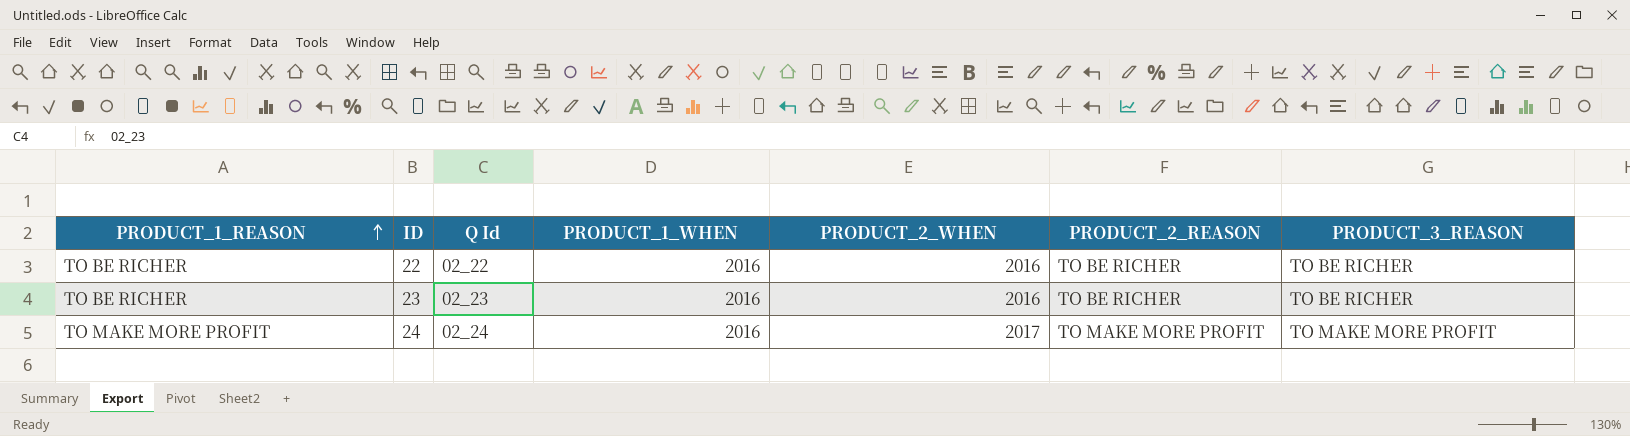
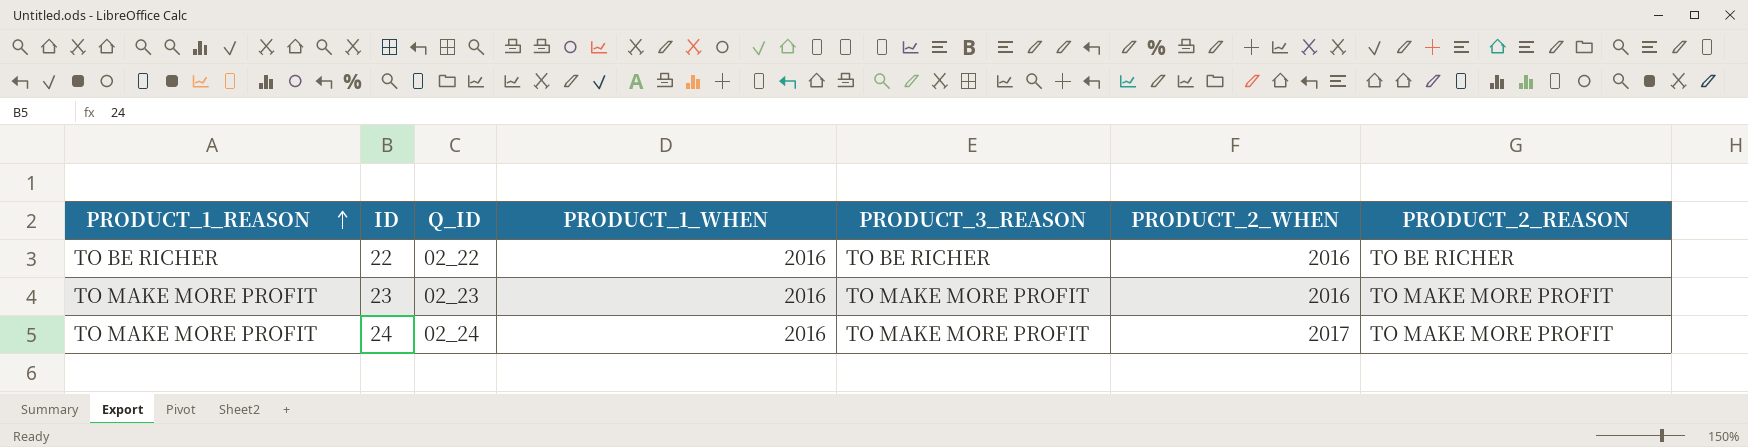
column name: Q Id -> Q_ID
column PRODUCT_3_REASON | position: 7 -> 5
23 | PRODUCT_1_REASON: TO BE RICHER -> TO MAKE MORE PROFIT
23 | PRODUCT_3_REASON: TO BE RICHER -> TO MAKE MORE PROFIT
23 | PRODUCT_2_REASON: TO BE RICHER -> TO MAKE MORE PROFIT

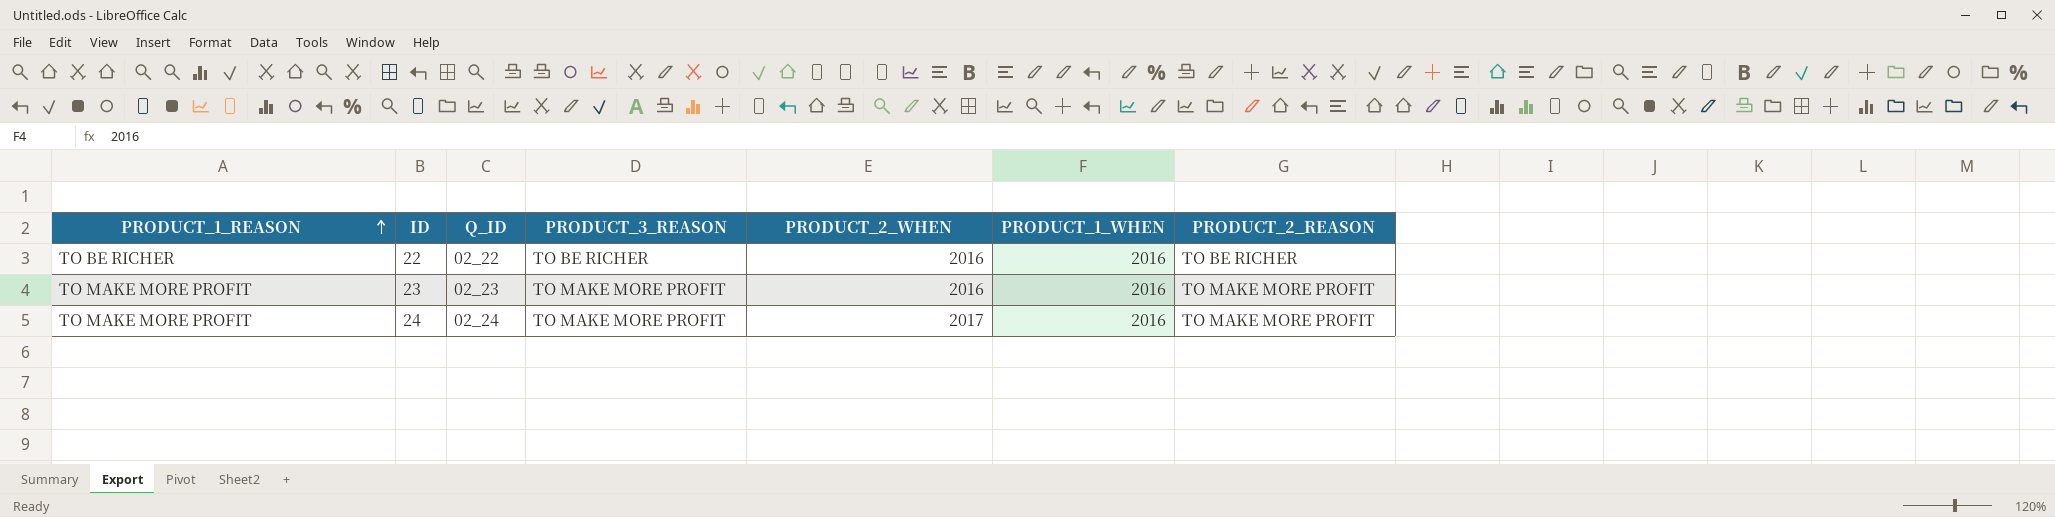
column PRODUCT_1_WHEN | position: 4 -> 6

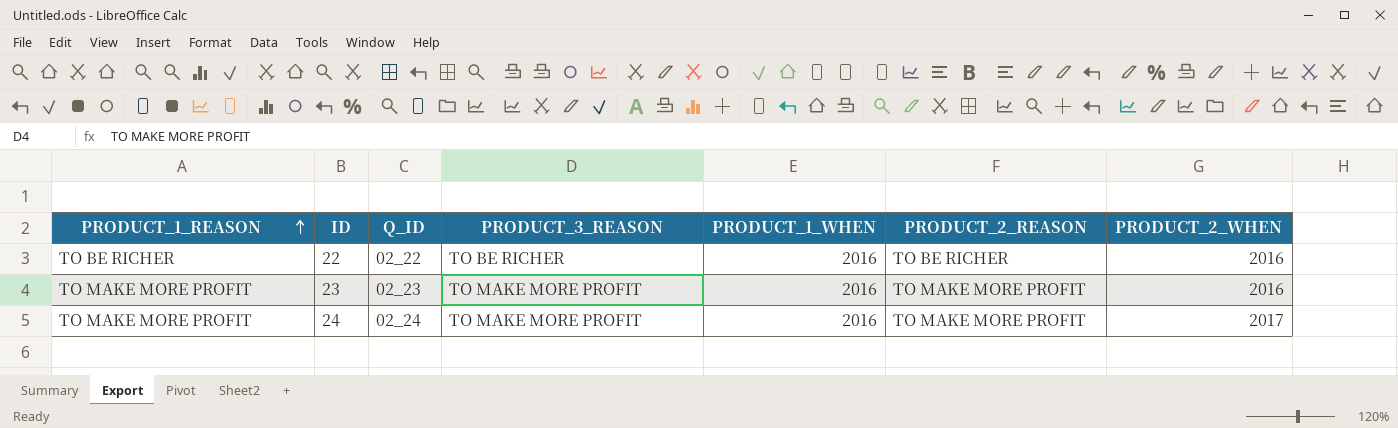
column PRODUCT_2_WHEN | position: 5 -> 7

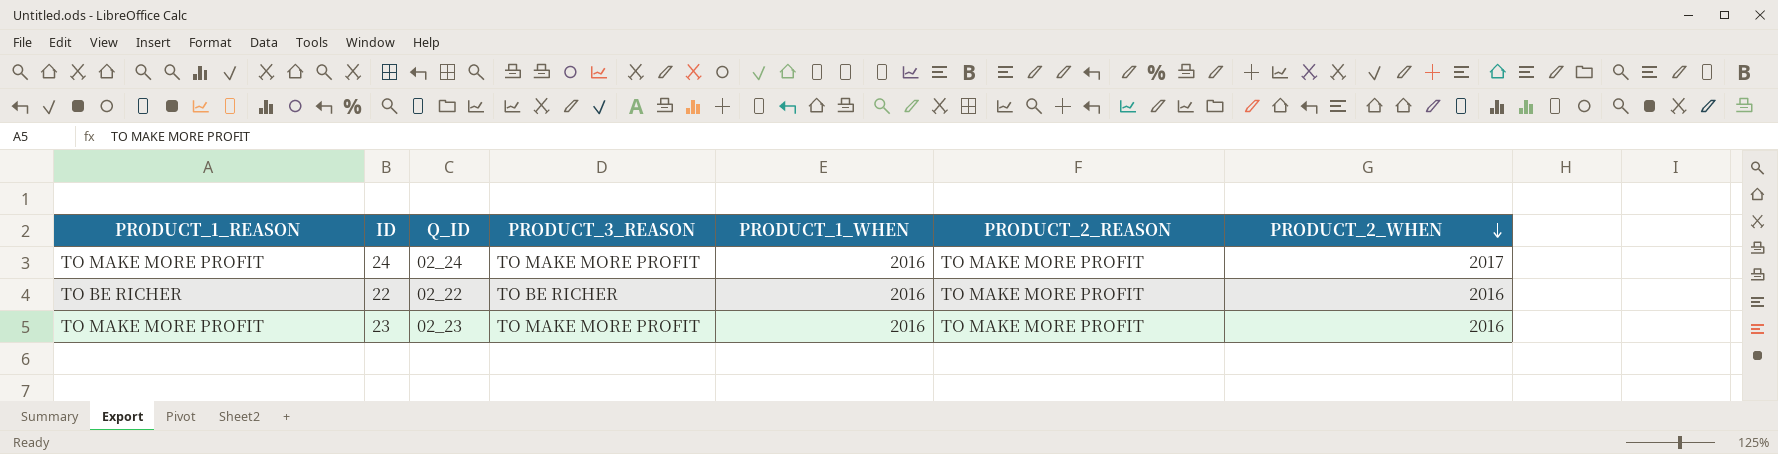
row order: PRODUCT_1_REASON ascending -> PRODUCT_2_WHEN descending
22 | PRODUCT_2_REASON: TO BE RICHER -> TO MAKE MORE PROFIT

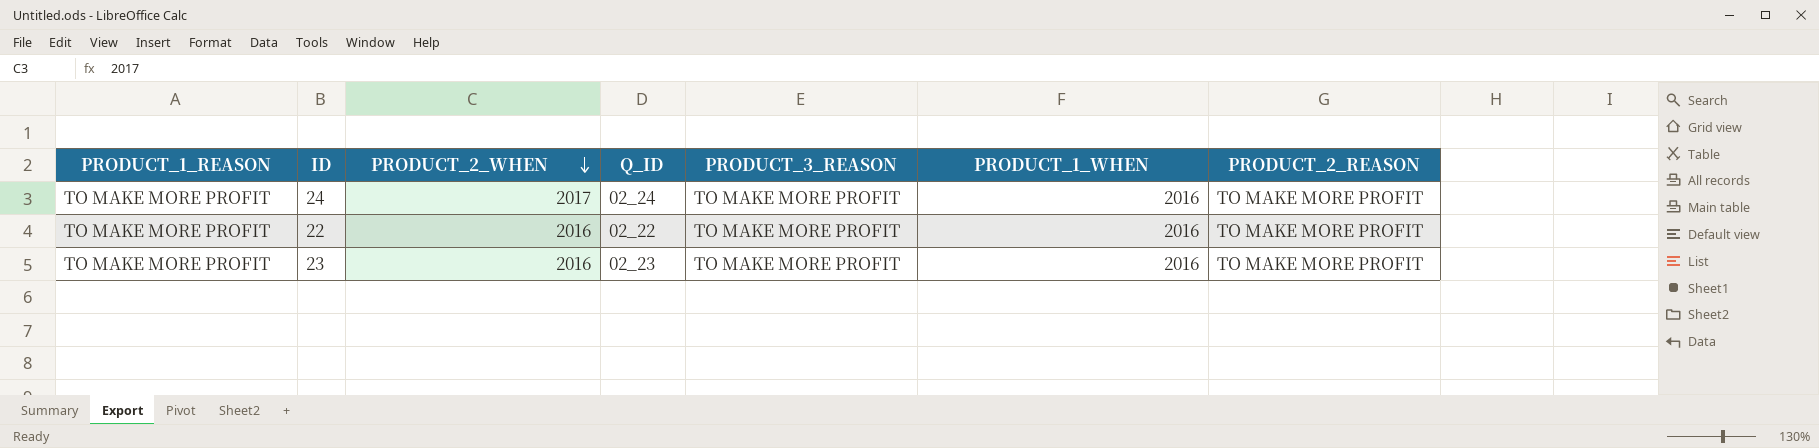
column PRODUCT_2_WHEN | position: 7 -> 3
22 | PRODUCT_1_REASON: TO BE RICHER -> TO MAKE MORE PROFIT
22 | PRODUCT_3_REASON: TO BE RICHER -> TO MAKE MORE PROFIT

